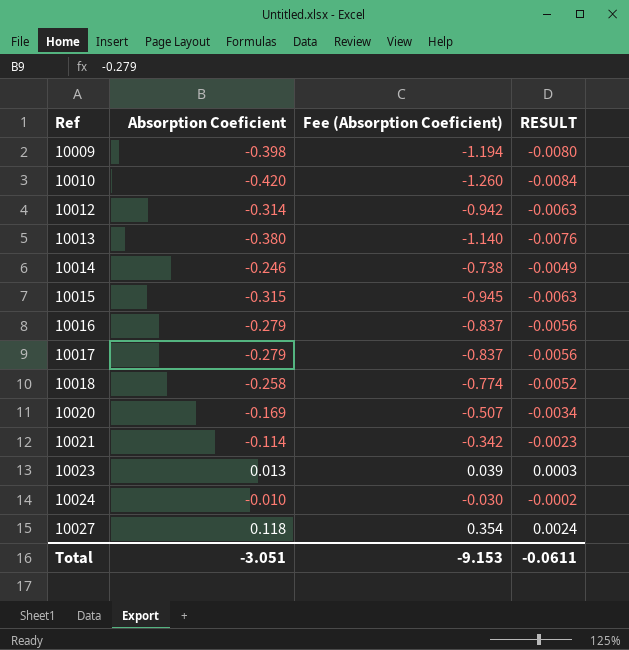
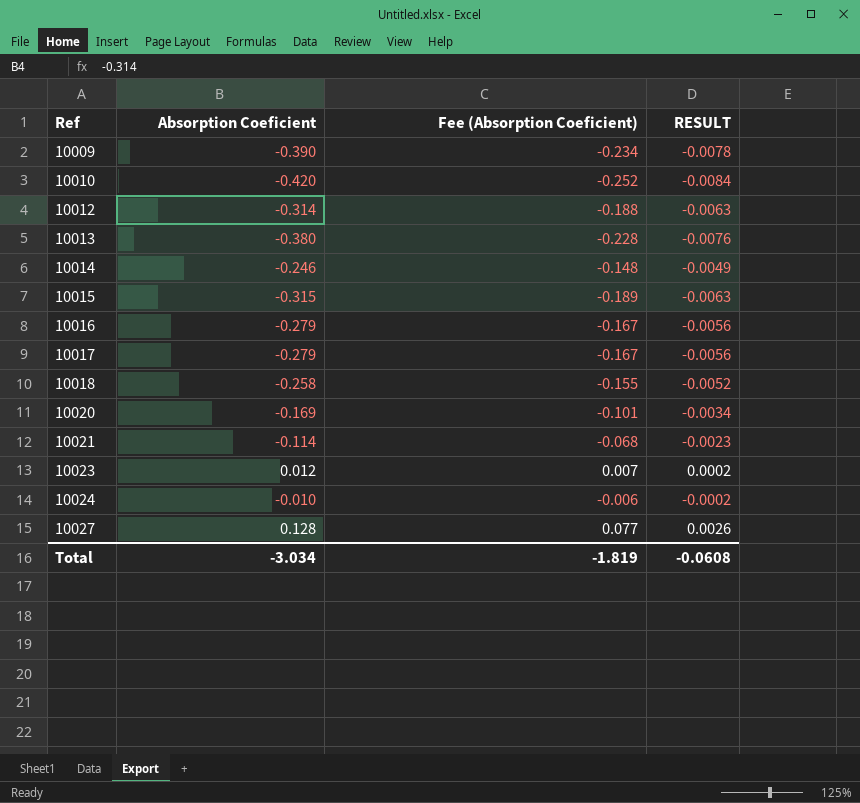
column Fee (Absorption Coeficient) | formula: [Absorption Coeficient] * 3 -> [Absorption Coeficient] * 0.6
10009 | Absorption Coeficient: -0.398 -> -0.390
10009 | RESULT: -0.0080 -> -0.0078
10023 | Absorption Coeficient: 0.013 -> 0.012
10023 | RESULT: 0.0003 -> 0.0002
10027 | Absorption Coeficient: 0.118 -> 0.128
10027 | RESULT: 0.0024 -> 0.0026
Total | Absorption Coeficient: -3.051 -> -3.034
Total | Fee (Absorption Coeficient): -9.153 -> -1.819
Total | RESULT: -0.0611 -> -0.0608

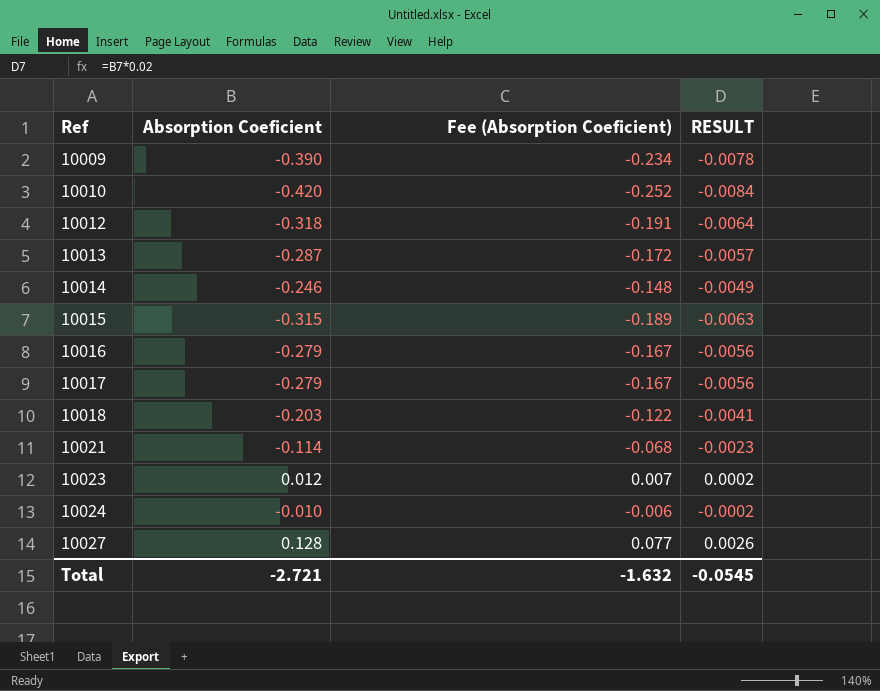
row 10020: -0.169 | -0.101 | -0.0034 -> none
10012 | Absorption Coeficient: -0.314 -> -0.318
10012 | Fee (Absorption Coeficient): -0.188 -> -0.191
10012 | RESULT: -0.0063 -> -0.0064
10013 | Absorption Coeficient: -0.380 -> -0.287
10013 | Fee (Absorption Coeficient): -0.228 -> -0.172
10013 | RESULT: -0.0076 -> -0.0057
10018 | Absorption Coeficient: -0.258 -> -0.203
10018 | Fee (Absorption Coeficient): -0.155 -> -0.122
10018 | RESULT: -0.0052 -> -0.0041
Total | Absorption Coeficient: -3.034 -> -2.721
Total | Fee (Absorption Coeficient): -1.819 -> -1.632
Total | RESULT: -0.0608 -> -0.0545

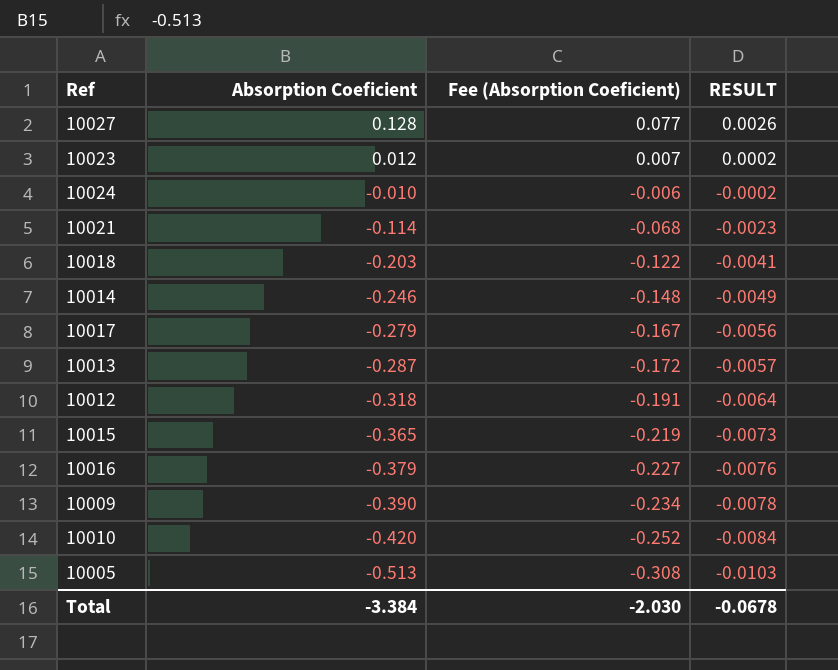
row order: Ref ascending -> Absorption Coeficient descending
10015 | Absorption Coeficient: -0.315 -> -0.365
10015 | Fee (Absorption Coeficient): -0.189 -> -0.219
10015 | RESULT: -0.0063 -> -0.0073
10016 | Absorption Coeficient: -0.279 -> -0.379
10016 | Fee (Absorption Coeficient): -0.167 -> -0.227
10016 | RESULT: -0.0056 -> -0.0076
row 10005: none -> -0.513 | -0.308 | -0.0103
Total | Absorption Coeficient: -2.721 -> -3.384
Total | Fee (Absorption Coeficient): -1.632 -> -2.030
Total | RESULT: -0.0545 -> -0.0678

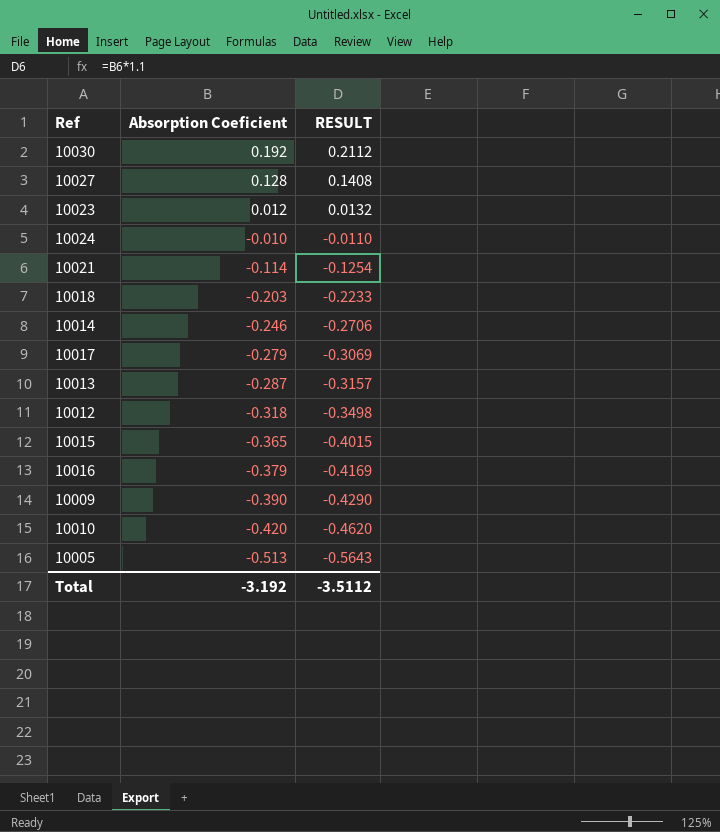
column Fee (Absorption Coeficient) | formula: [Absorption Coeficient] * 0.6 -> none
column RESULT | formula: [Absorption Coeficient] * 0.02 -> [Absorption Coeficient] * 1.1
row 10030: none -> 0.192 | 0.2112
Total | Absorption Coeficient: -3.384 -> -3.192
Total | RESULT: -0.0678 -> -3.5112

